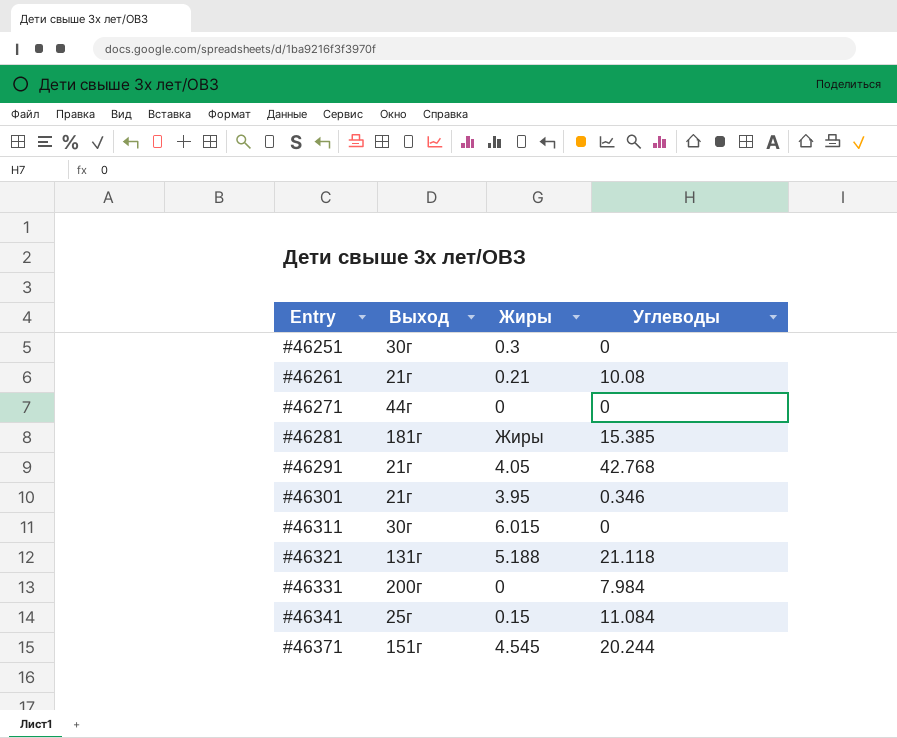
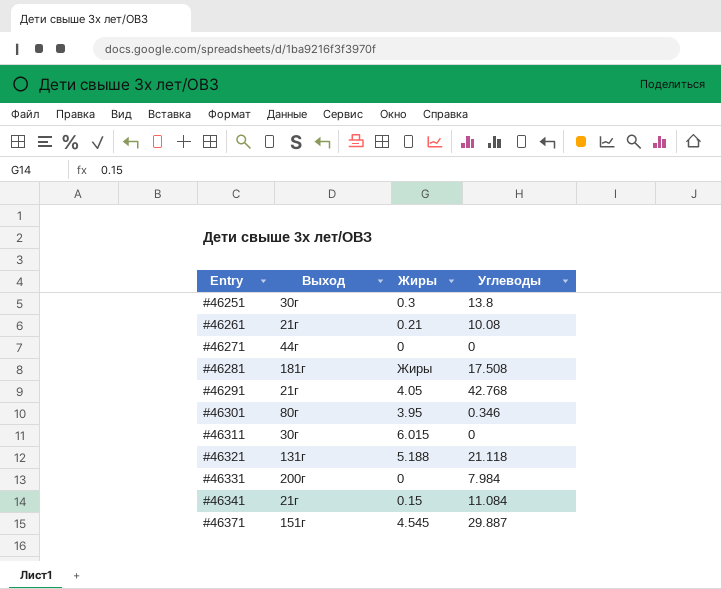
#46251 | Углеводы: 0 -> 13.8
#46281 | Углеводы: 15.385 -> 17.508
#46301 | Выход: 21г -> 80г
#46341 | Выход: 25г -> 21г
#46371 | Углеводы: 20.244 -> 29.887

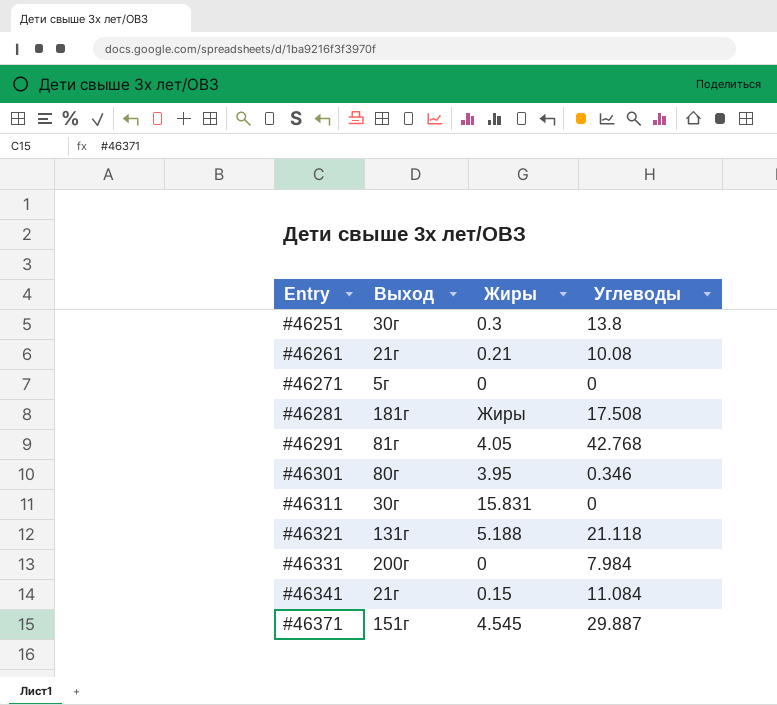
#46271 | Выход: 44г -> 5г
#46291 | Выход: 21г -> 81г
#46311 | Жиры: 6.015 -> 15.831

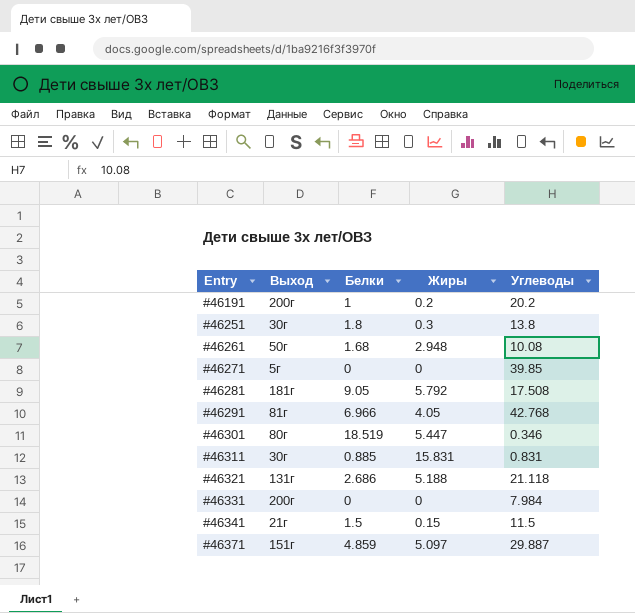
column Белки | position: none -> 3
row #46191: none -> 200г | 1 | 0.2 | 20.2
#46261 | Выход: 21г -> 50г
#46261 | Жиры: 0.21 -> 2.948
#46271 | Углеводы: 0 -> 39.85
#46281 | Жиры: Жиры -> 5.792
#46301 | Жиры: 3.95 -> 5.447
#46311 | Углеводы: 0 -> 0.831
#46341 | Углеводы: 11.084 -> 11.5
#46371 | Жиры: 4.545 -> 5.097

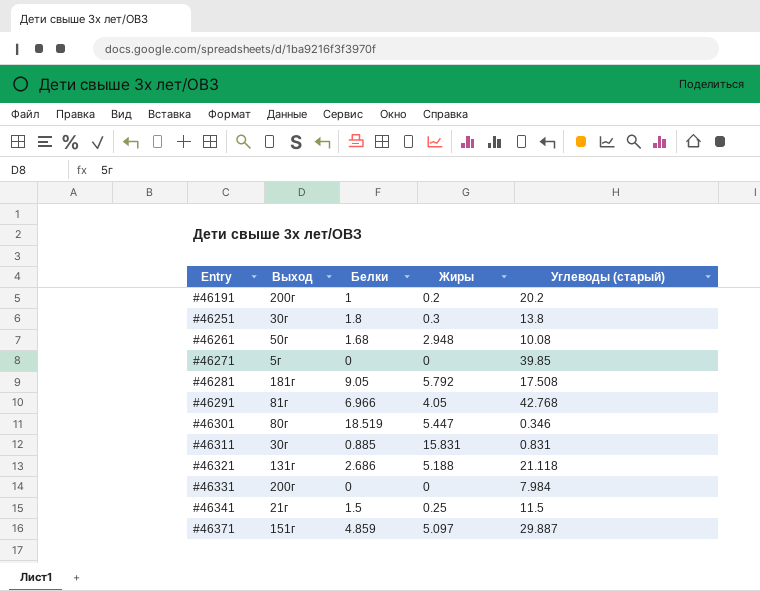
column name: Углеводы -> Углеводы (старый)
#46341 | Жиры: 0.15 -> 0.25

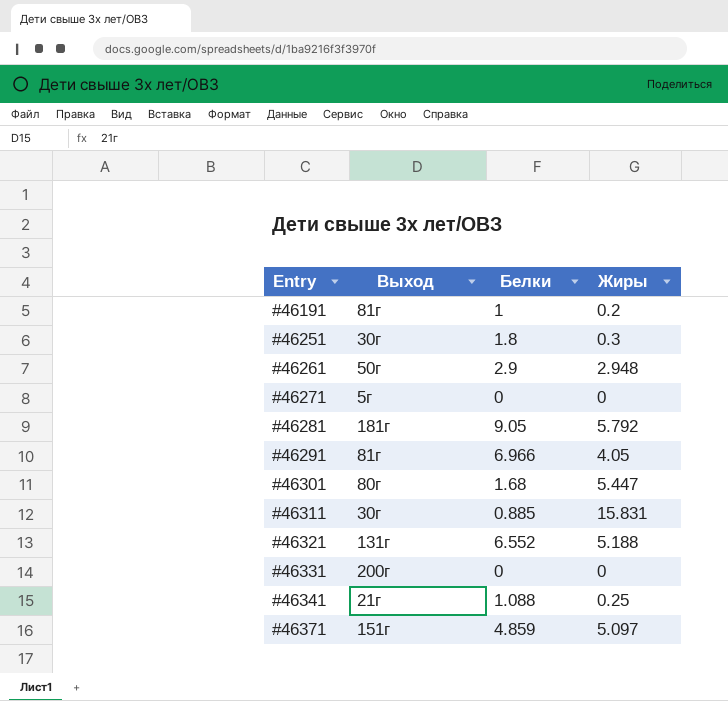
column Углеводы (старый) | position: 5 -> none
#46191 | Выход: 200г -> 81г
#46261 | Белки: 1.68 -> 2.9
#46301 | Белки: 18.519 -> 1.68
#46321 | Белки: 2.686 -> 6.552
#46341 | Белки: 1.5 -> 1.088

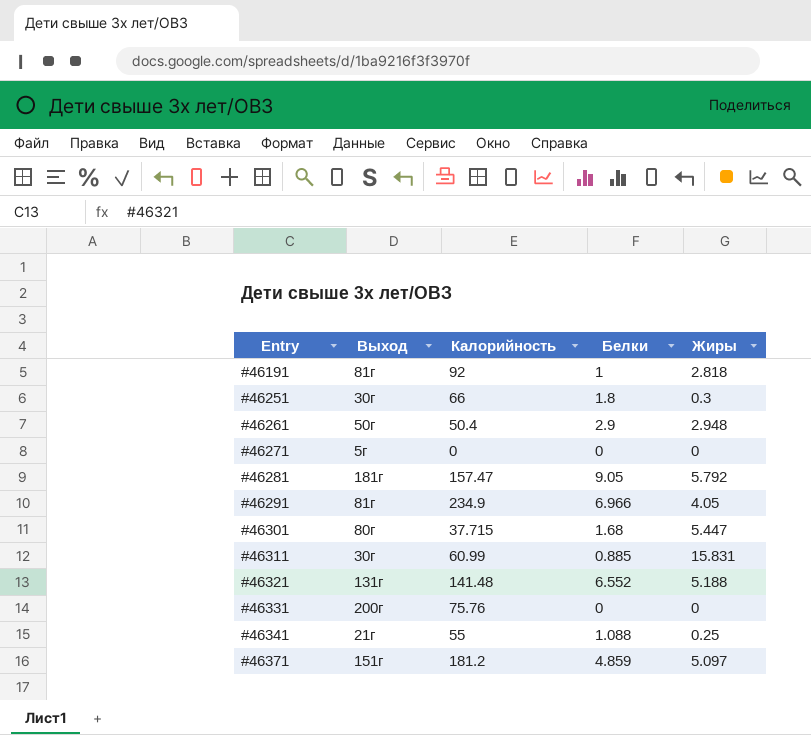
column Калорийность | position: none -> 3
#46191 | Жиры: 0.2 -> 2.818

